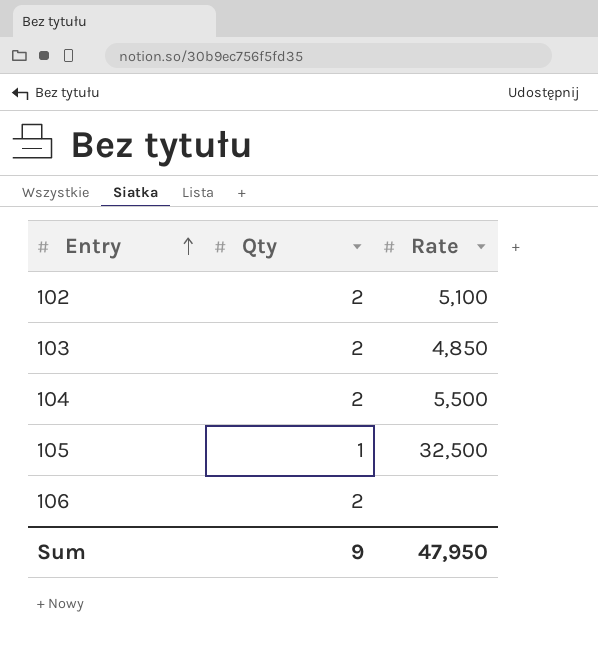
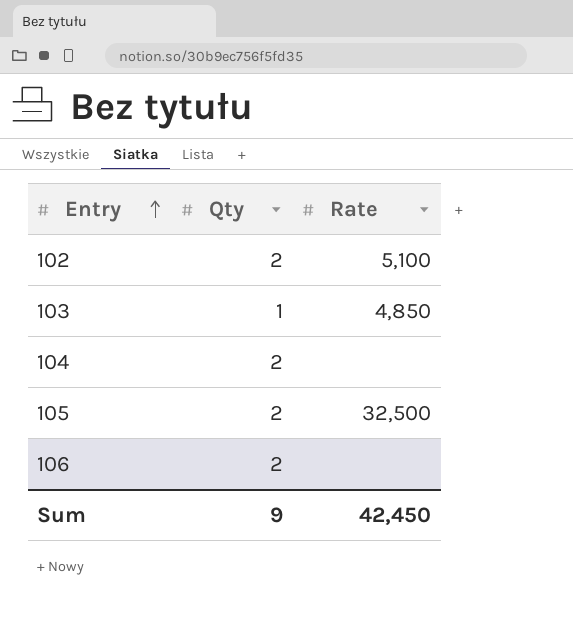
103 | Qty: 2 -> 1
104 | Rate: 5,500 -> none
105 | Qty: 1 -> 2
Sum | Rate: 47,950 -> 42,450

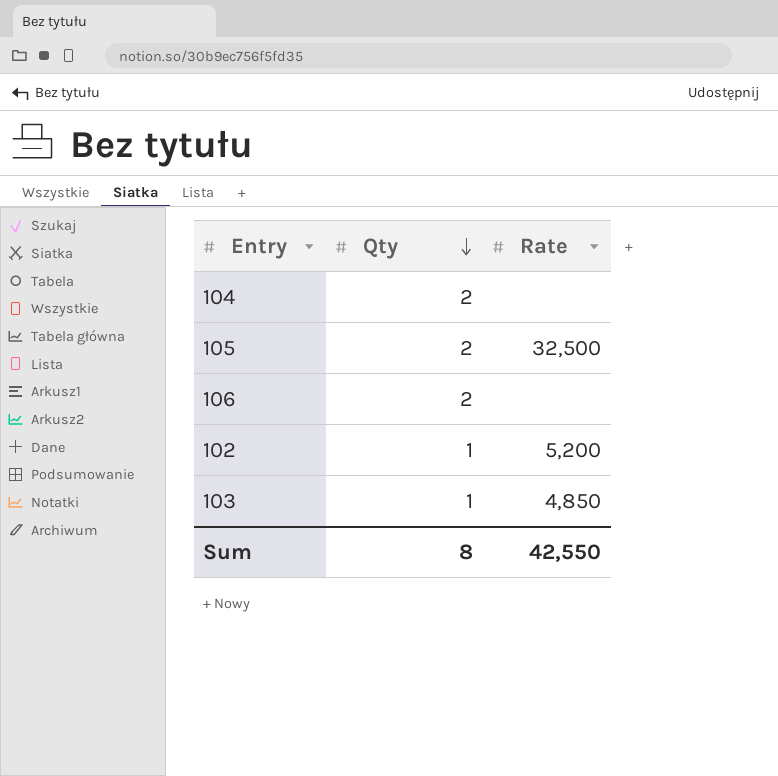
row order: Entry ascending -> Qty descending
102 | Qty: 2 -> 1
102 | Rate: 5,100 -> 5,200
Sum | Qty: 9 -> 8
Sum | Rate: 42,450 -> 42,550

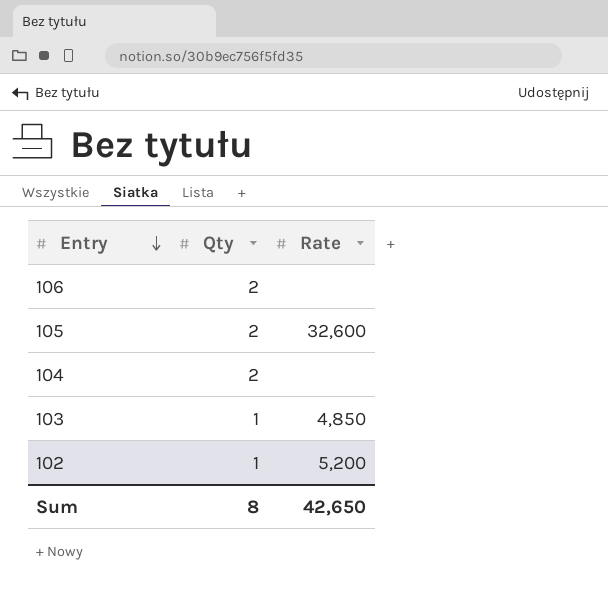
row order: Qty descending -> Entry descending
105 | Rate: 32,500 -> 32,600
Sum | Rate: 42,550 -> 42,650

